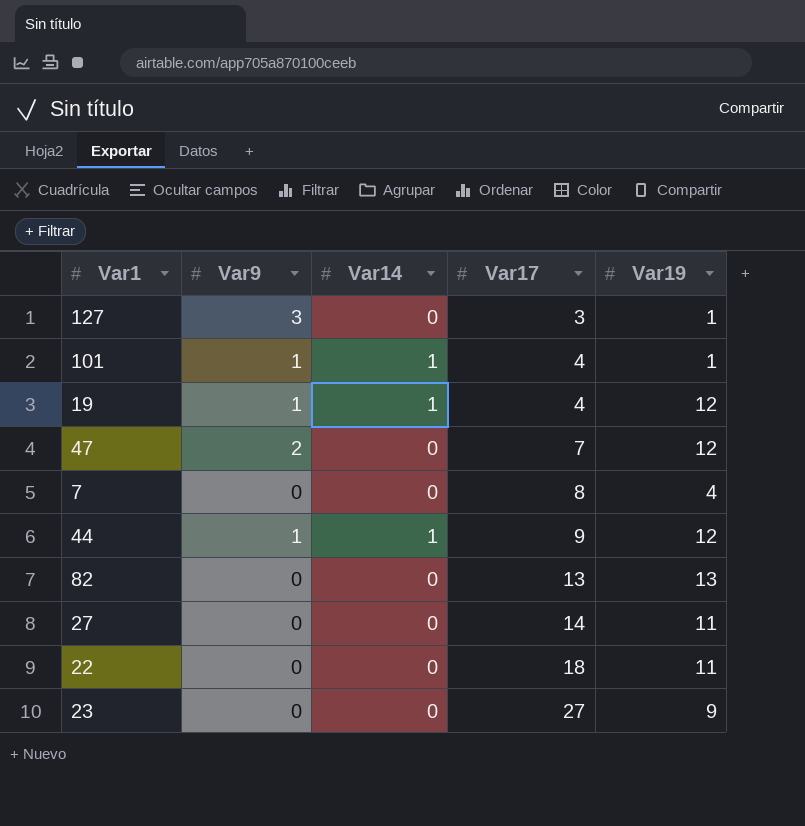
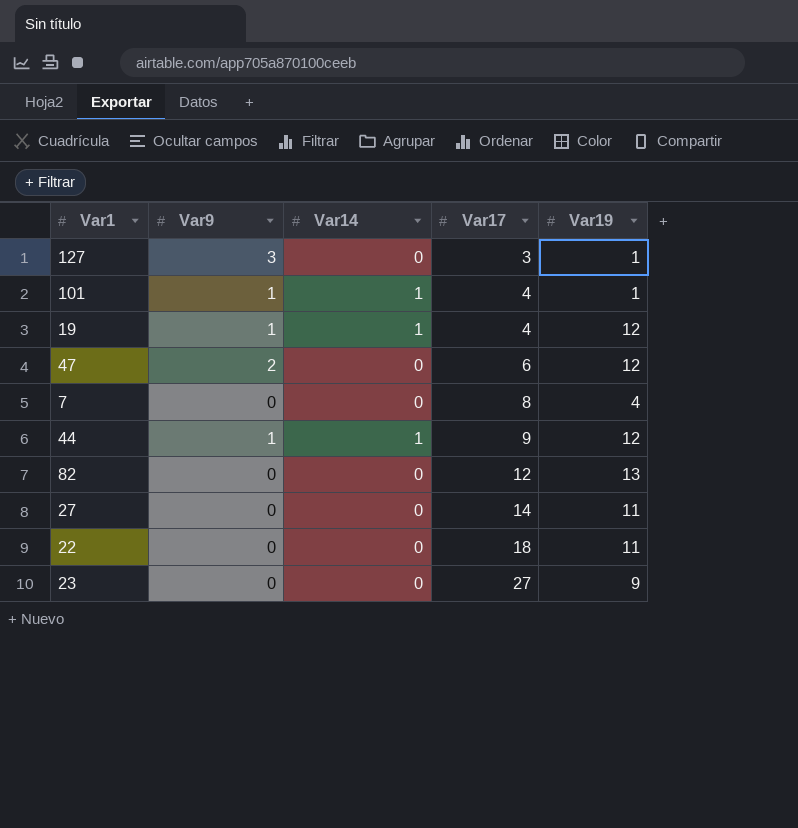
47 | Var17: 7 -> 6
82 | Var17: 13 -> 12

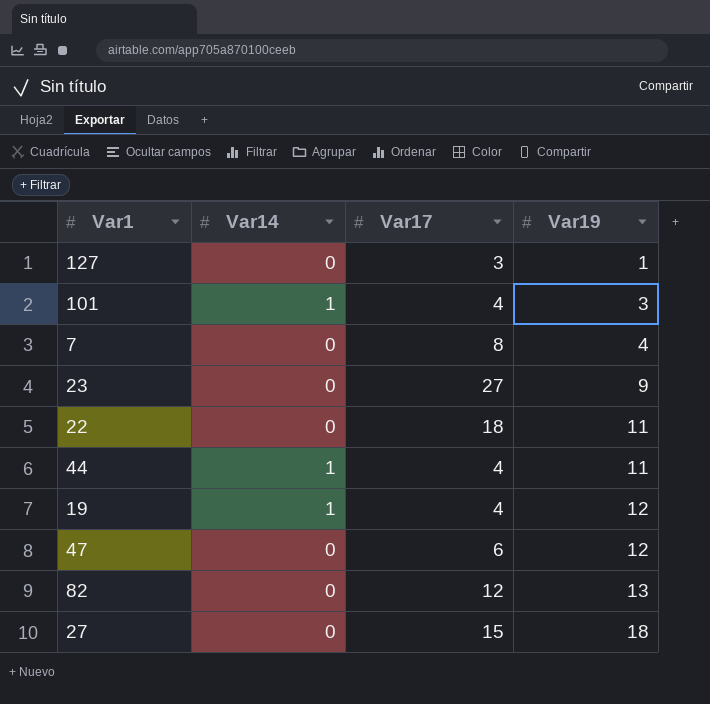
row order: Var17 ascending -> Var19 ascending
column Var9 | position: 2 -> none
101 | Var19: 1 -> 3
44 | Var17: 9 -> 4
44 | Var19: 12 -> 11
27 | Var17: 14 -> 15
27 | Var19: 11 -> 18

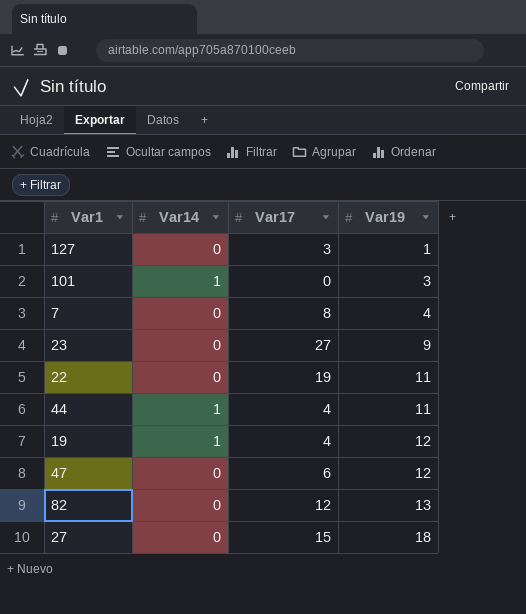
101 | Var17: 4 -> 0
22 | Var17: 18 -> 19

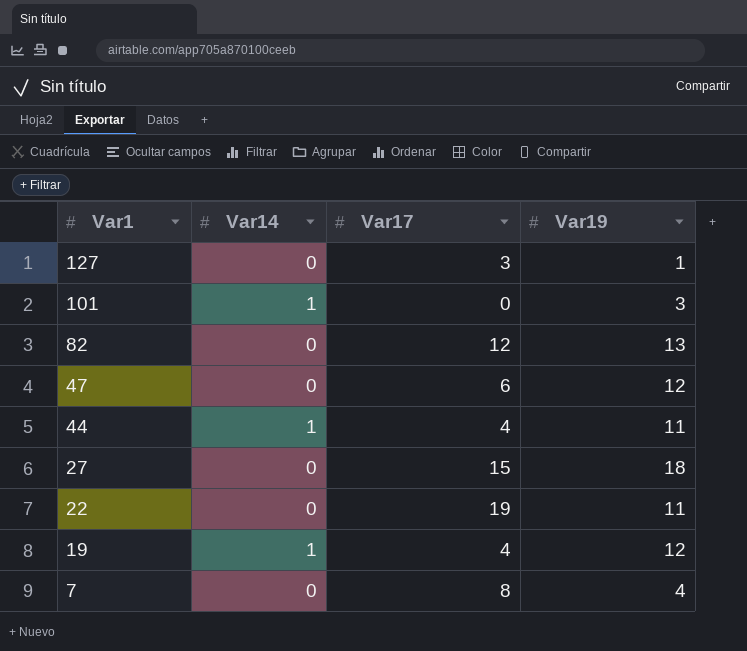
row order: Var19 ascending -> Var1 descending
row 23: 0 | 27 | 9 -> none

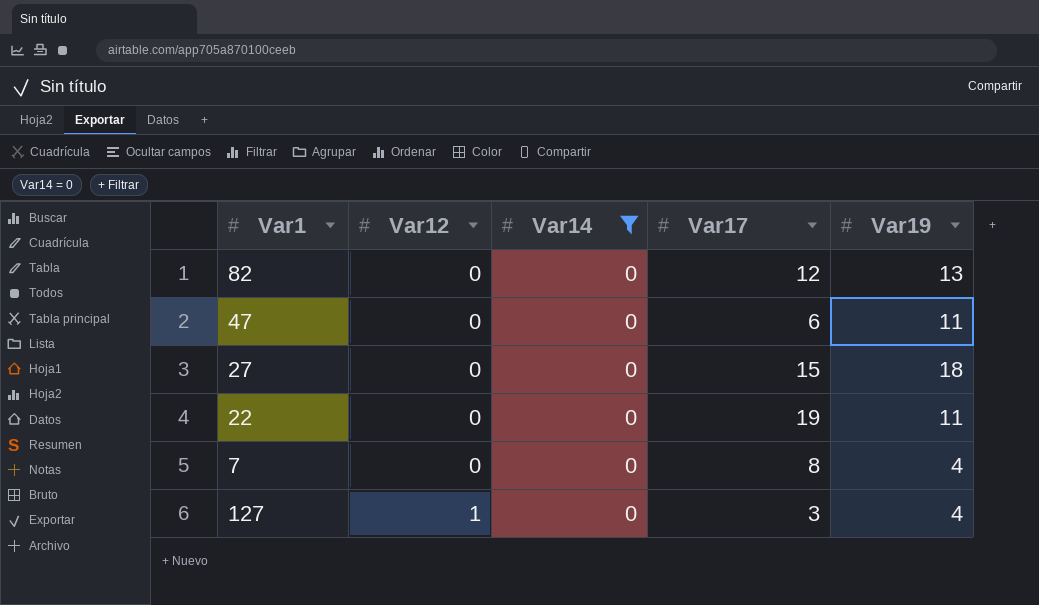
filter: none -> Var14 = 0
row order: Var1 descending -> Var12 ascending
column Var12 | position: none -> 2
47 | Var19: 12 -> 11
127 | Var19: 1 -> 4

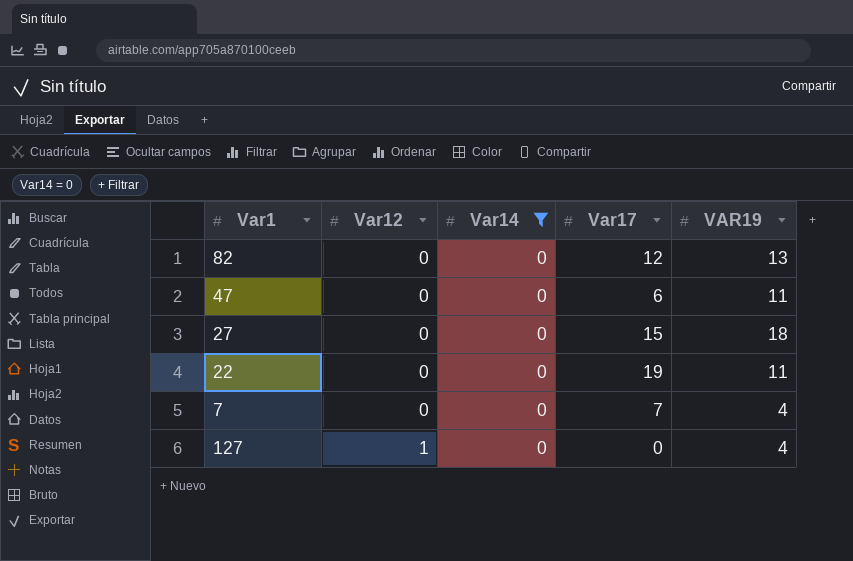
column name: Var19 -> VAR19
7 | Var17: 8 -> 7
127 | Var17: 3 -> 0

